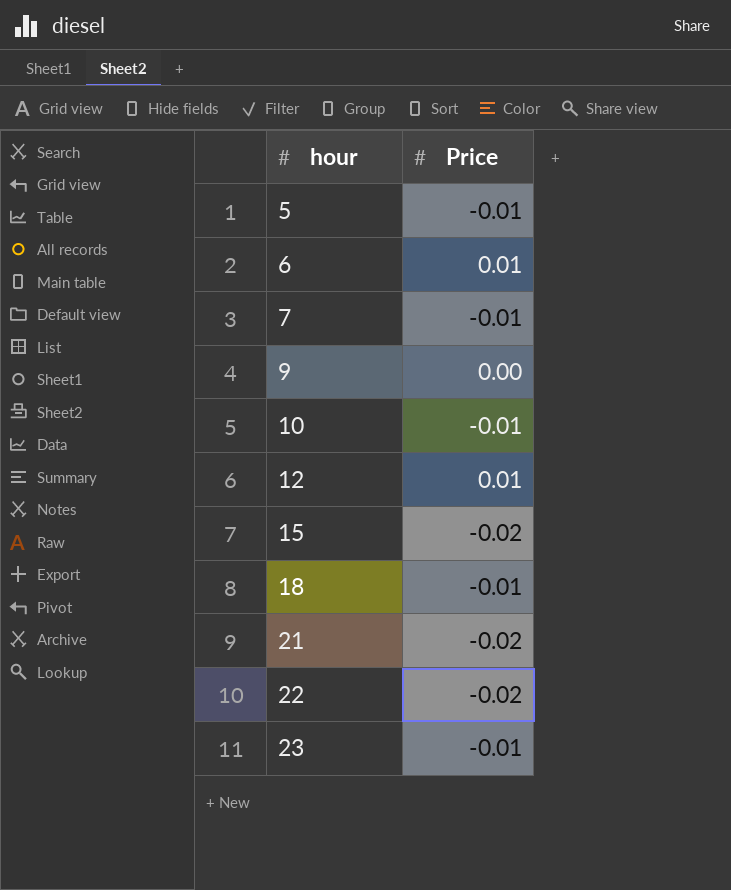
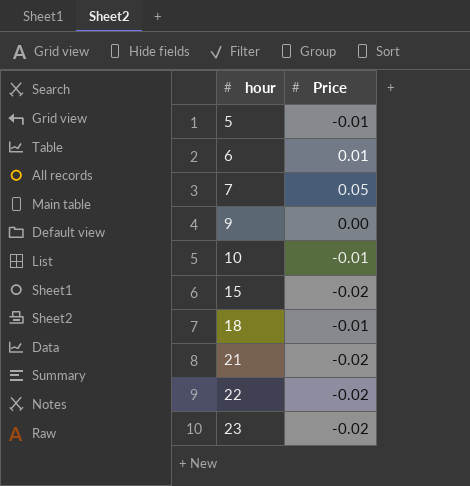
row 12: 0.01 -> none
7 | Price: -0.01 -> 0.05
23 | Price: -0.01 -> -0.02

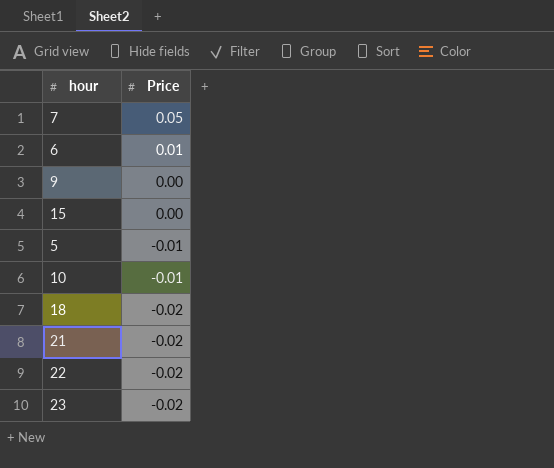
row order: hour ascending -> Price descending
15 | Price: -0.02 -> 0.00
18 | Price: -0.01 -> -0.02

